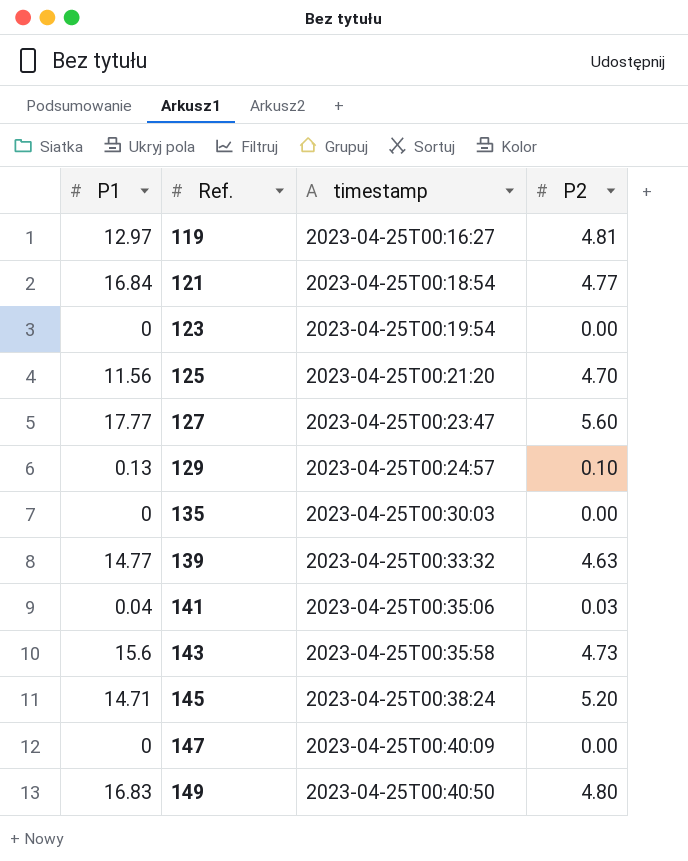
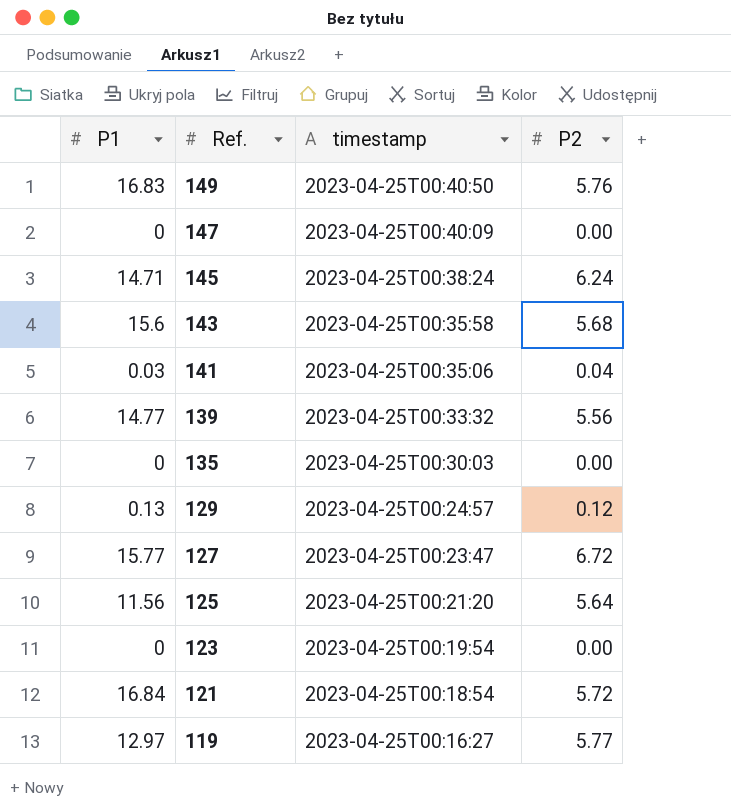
row order: Ref. ascending -> Ref. descending
149 | P2: 4.80 -> 5.76
145 | P2: 5.20 -> 6.24
143 | P2: 4.73 -> 5.68
141 | P1: 0.04 -> 0.03
141 | P2: 0.03 -> 0.04
139 | P2: 4.63 -> 5.56
129 | P2: 0.10 -> 0.12
127 | P1: 17.77 -> 15.77
127 | P2: 5.60 -> 6.72
125 | P2: 4.70 -> 5.64
121 | P2: 4.77 -> 5.72
119 | P2: 4.81 -> 5.77

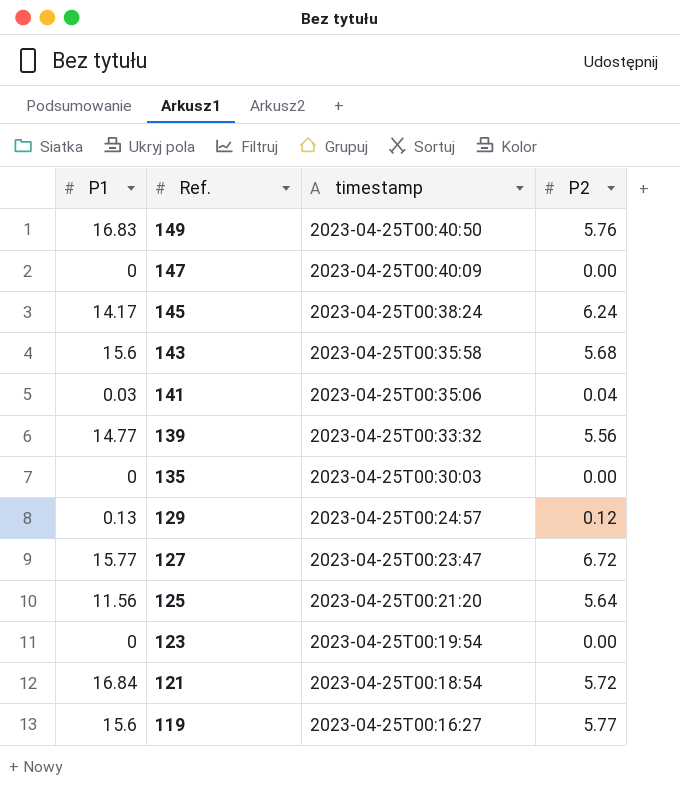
145 | P1: 14.71 -> 14.17
119 | P1: 12.97 -> 15.6

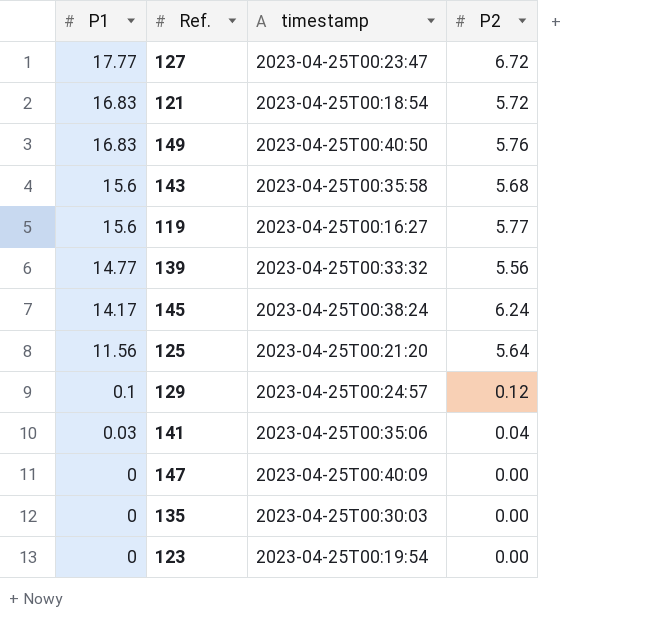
row order: Ref. descending -> P1 descending
127 | P1: 15.77 -> 17.77
121 | P1: 16.84 -> 16.83
129 | P1: 0.13 -> 0.1

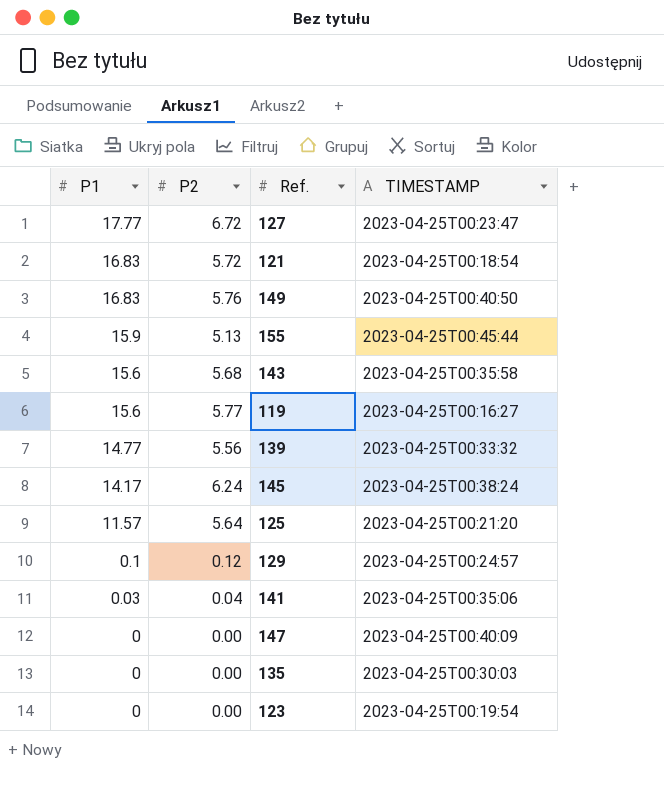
column P2 | position: 4 -> 2
column name: timestamp -> TIMESTAMP
row 155: none -> 15.9 | 5.13 | 2023-04-25T00:45:44
125 | P1: 11.56 -> 11.57

